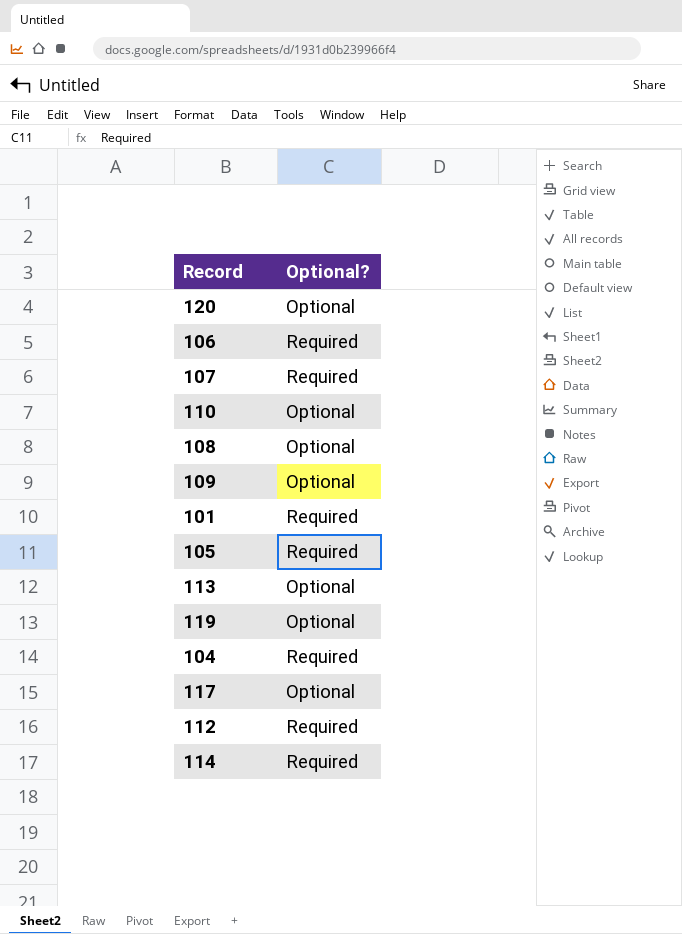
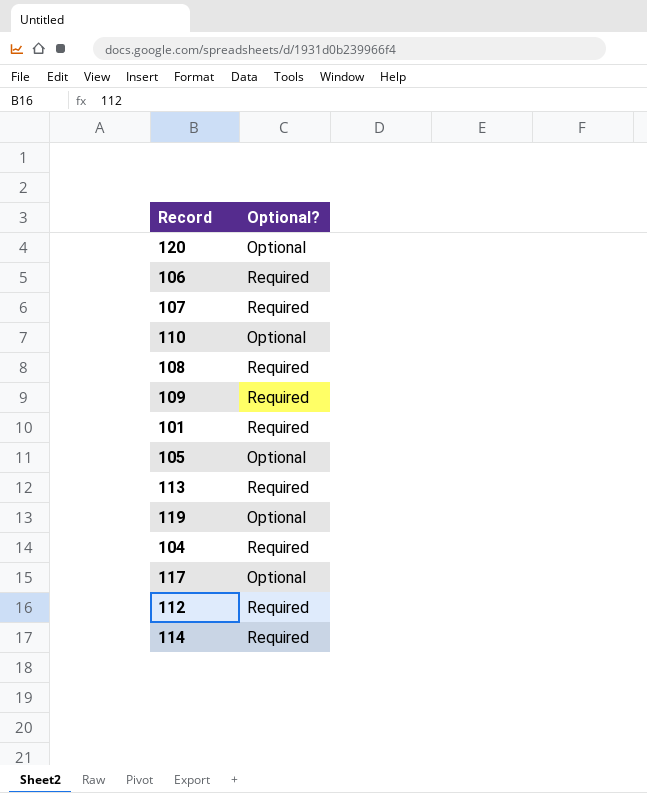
108 | Optional?: Optional -> Required
109 | Optional?: Optional -> Required
105 | Optional?: Required -> Optional
113 | Optional?: Optional -> Required

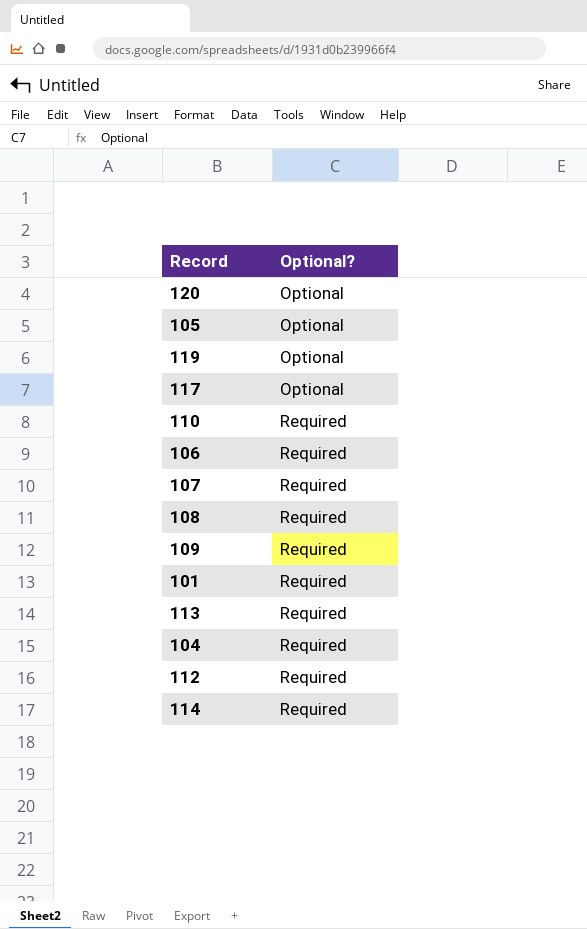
row order: none -> Optional? ascending
110 | Optional?: Optional -> Required

